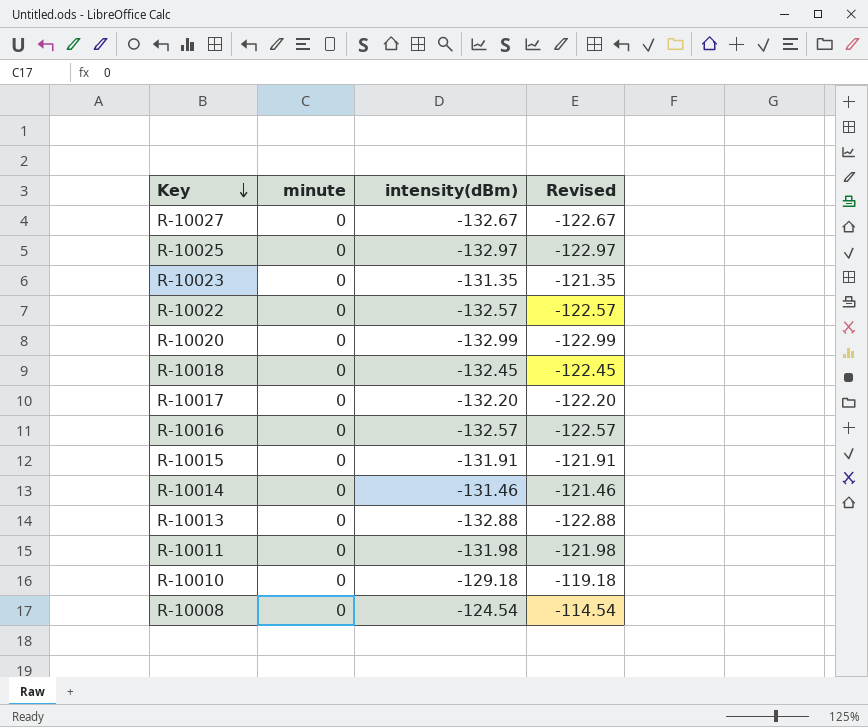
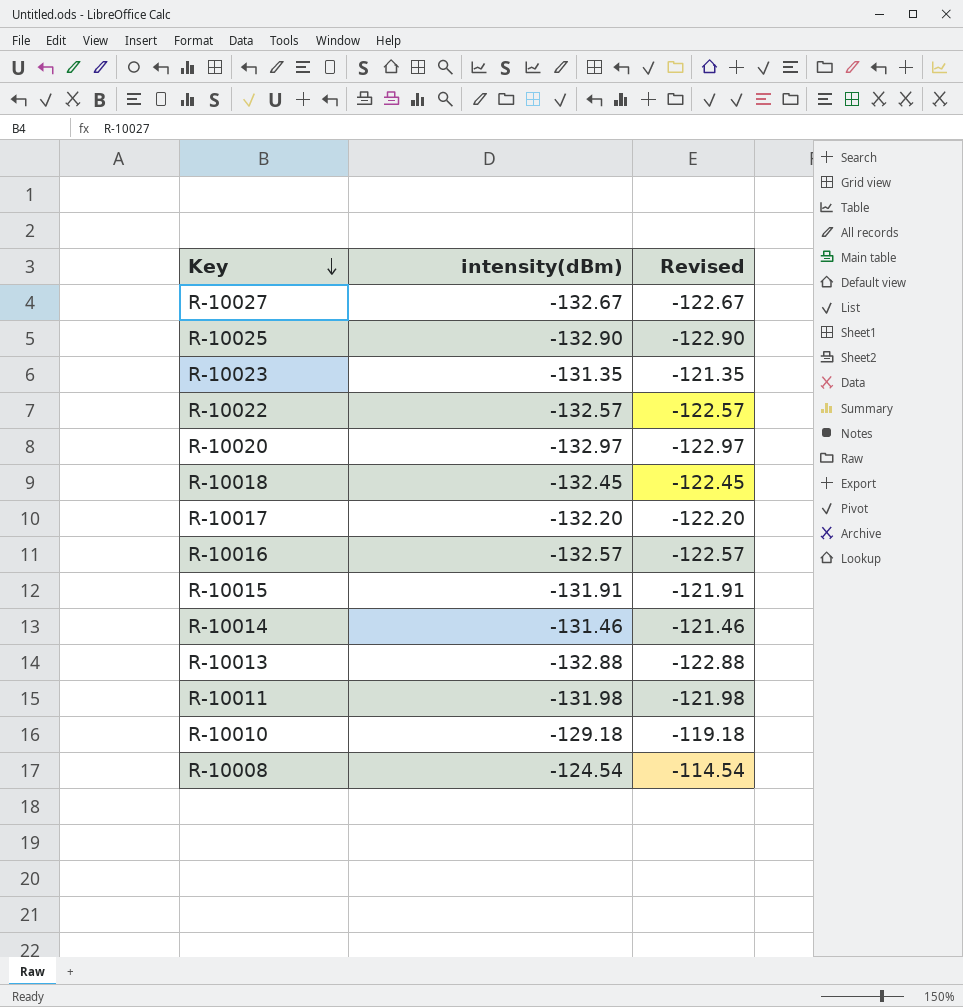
column minute | position: 2 -> none
R-10025 | intensity(dBm): -132.97 -> -132.90
R-10025 | Revised: -122.97 -> -122.90
R-10020 | intensity(dBm): -132.99 -> -132.97
R-10020 | Revised: -122.99 -> -122.97

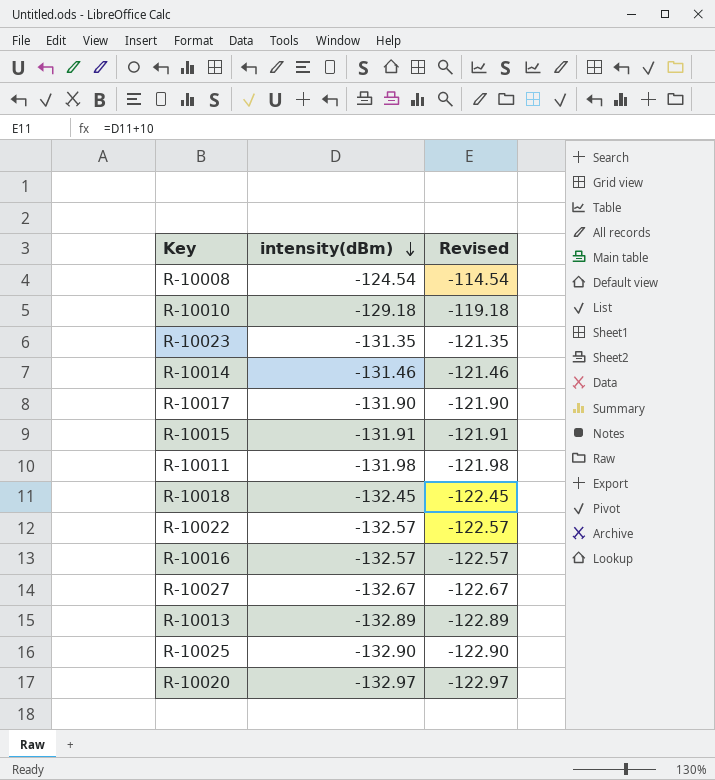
row order: Key descending -> intensity(dBm) descending
R-10017 | intensity(dBm): -132.20 -> -131.90
R-10017 | Revised: -122.20 -> -121.90
R-10013 | intensity(dBm): -132.88 -> -132.89
R-10013 | Revised: -122.88 -> -122.89

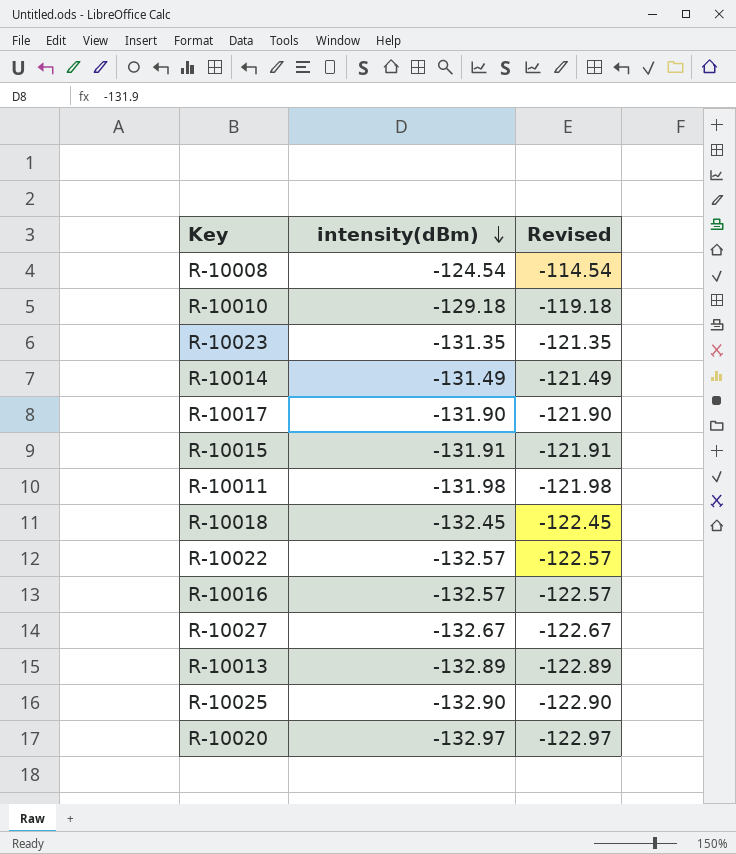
R-10014 | intensity(dBm): -131.46 -> -131.49
R-10014 | Revised: -121.46 -> -121.49

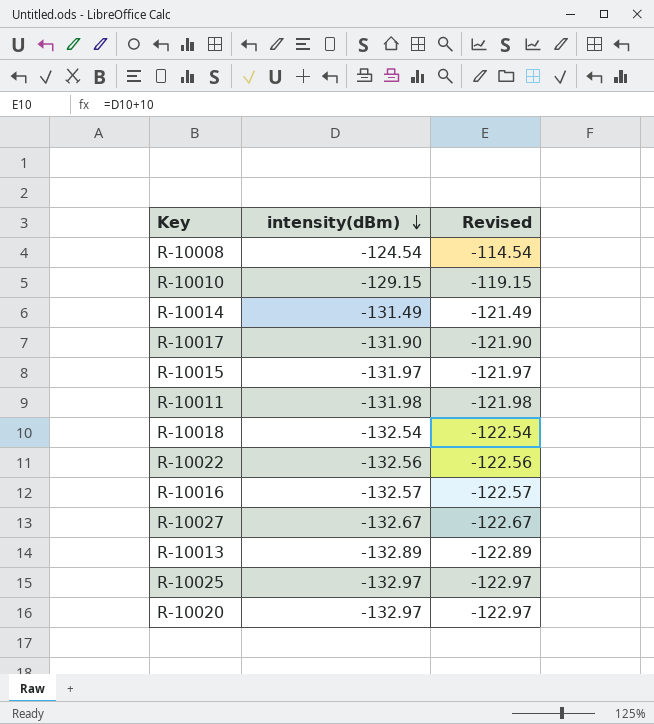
row R-10023: -131.35 | -121.35 -> none
R-10010 | intensity(dBm): -129.18 -> -129.15
R-10010 | Revised: -119.18 -> -119.15
R-10015 | intensity(dBm): -131.91 -> -131.97
R-10015 | Revised: -121.91 -> -121.97
R-10018 | intensity(dBm): -132.45 -> -132.54
R-10018 | Revised: -122.45 -> -122.54
R-10022 | intensity(dBm): -132.57 -> -132.56
R-10022 | Revised: -122.57 -> -122.56
R-10025 | intensity(dBm): -132.90 -> -132.97
R-10025 | Revised: -122.90 -> -122.97

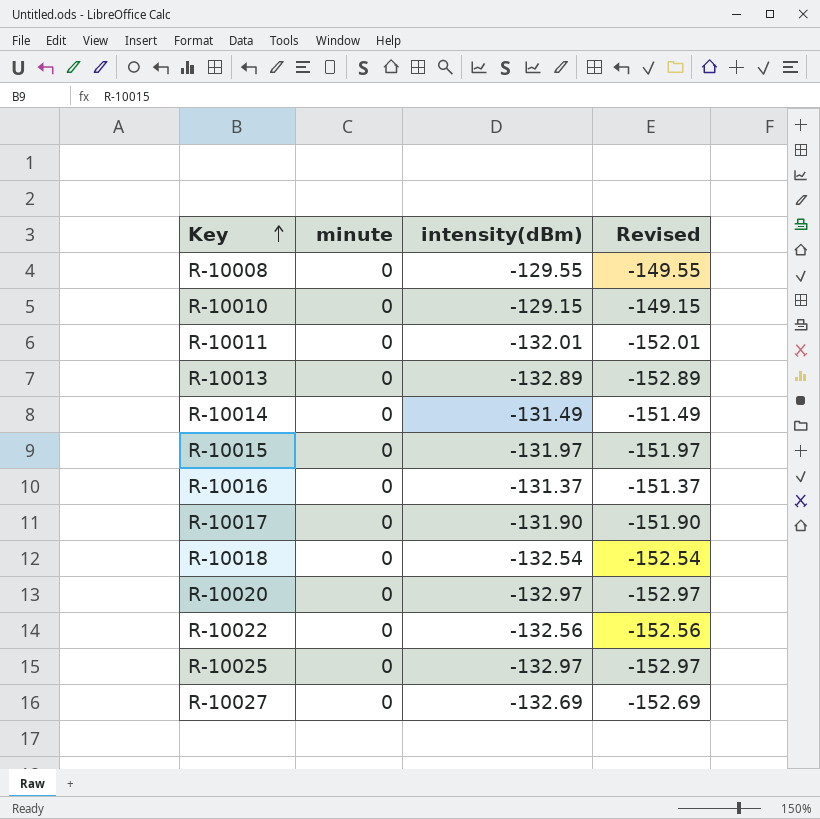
row order: intensity(dBm) descending -> Key ascending
column minute | position: none -> 2
column Revised | formula: [intensity(dBm)] + 10 -> [intensity(dBm)] - 20
R-10008 | intensity(dBm): -124.54 -> -129.55
R-10011 | intensity(dBm): -131.98 -> -132.01
R-10016 | intensity(dBm): -132.57 -> -131.37
R-10027 | intensity(dBm): -132.67 -> -132.69

